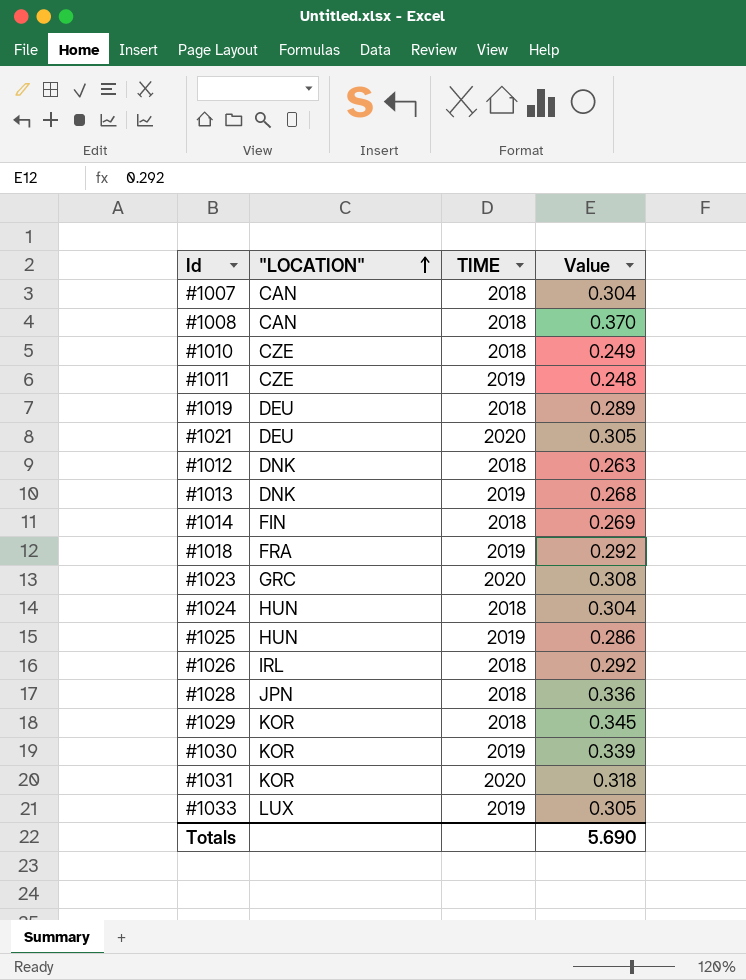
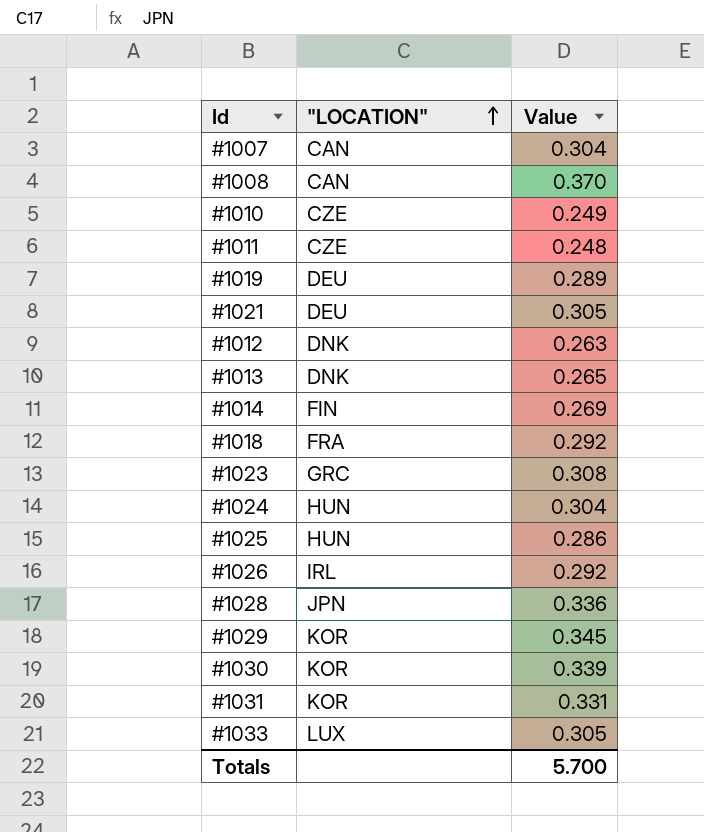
column TIME | position: 3 -> none
#1013 | Value: 0.268 -> 0.265
#1031 | Value: 0.318 -> 0.331
Totals | Value: 5.690 -> 5.700

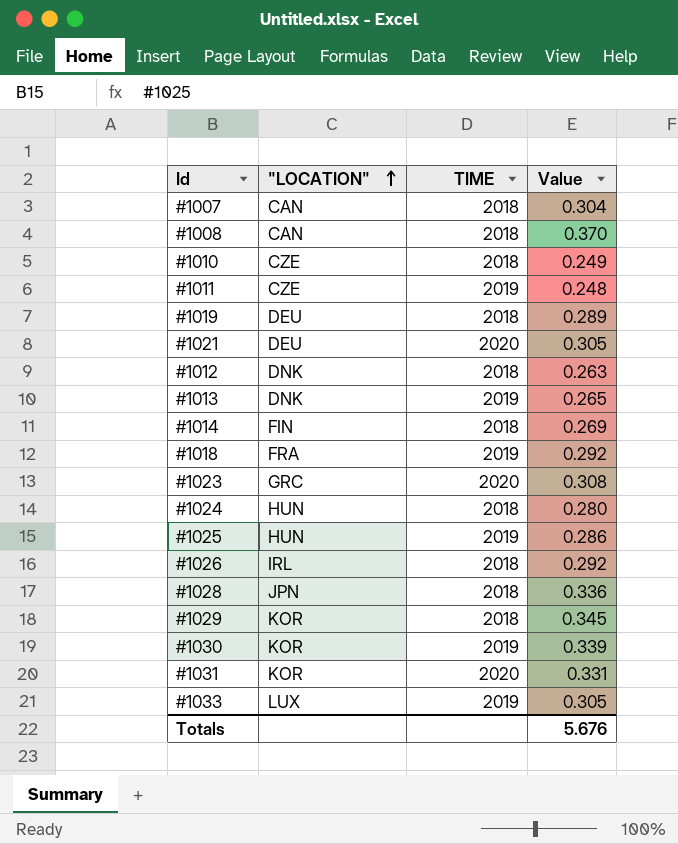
column TIME | position: none -> 3
#1024 | Value: 0.304 -> 0.280
Totals | Value: 5.700 -> 5.676

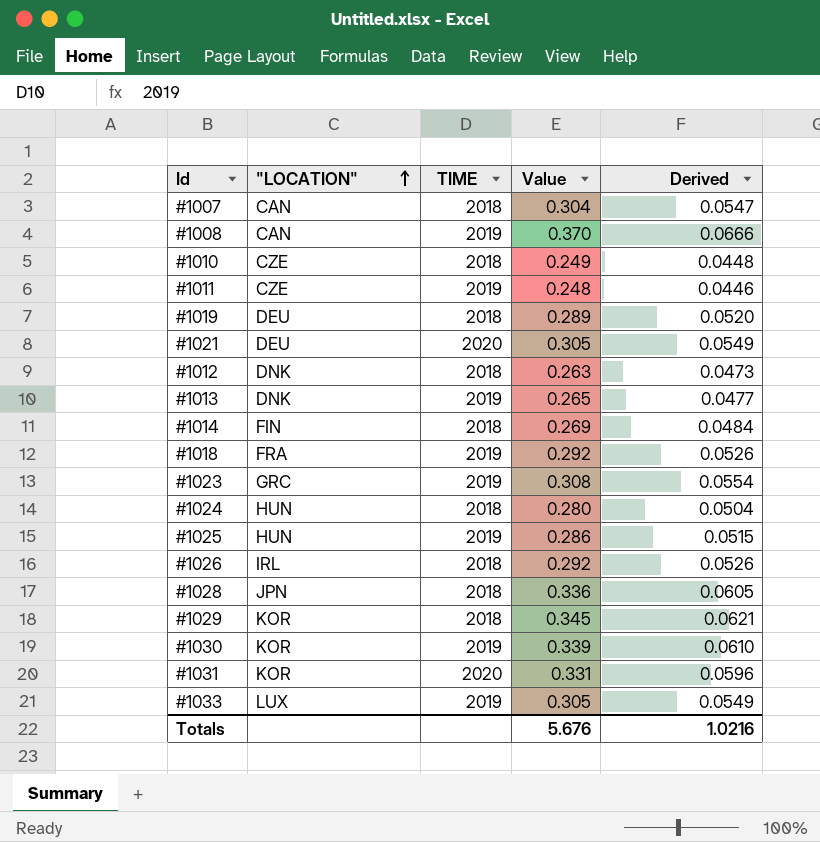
column Derived | formula: none -> [Value] * 0.18
#1008 | TIME: 2018 -> 2019
#1023 | TIME: 2020 -> 2019

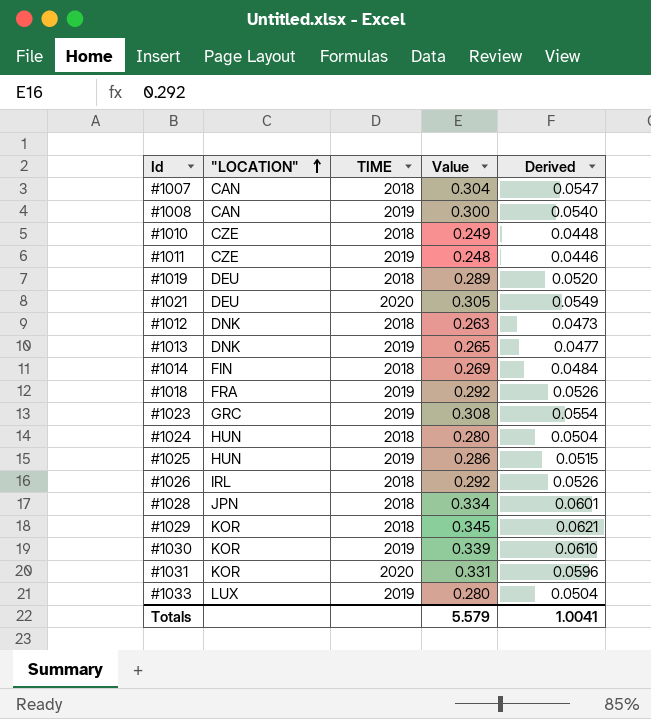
#1008 | Value: 0.370 -> 0.300
#1008 | Derived: 0.0666 -> 0.0540
#1028 | Value: 0.336 -> 0.334
#1028 | Derived: 0.0605 -> 0.0601
#1033 | Value: 0.305 -> 0.280
#1033 | Derived: 0.0549 -> 0.0504
Totals | Value: 5.676 -> 5.579
Totals | Derived: 1.0216 -> 1.0041

